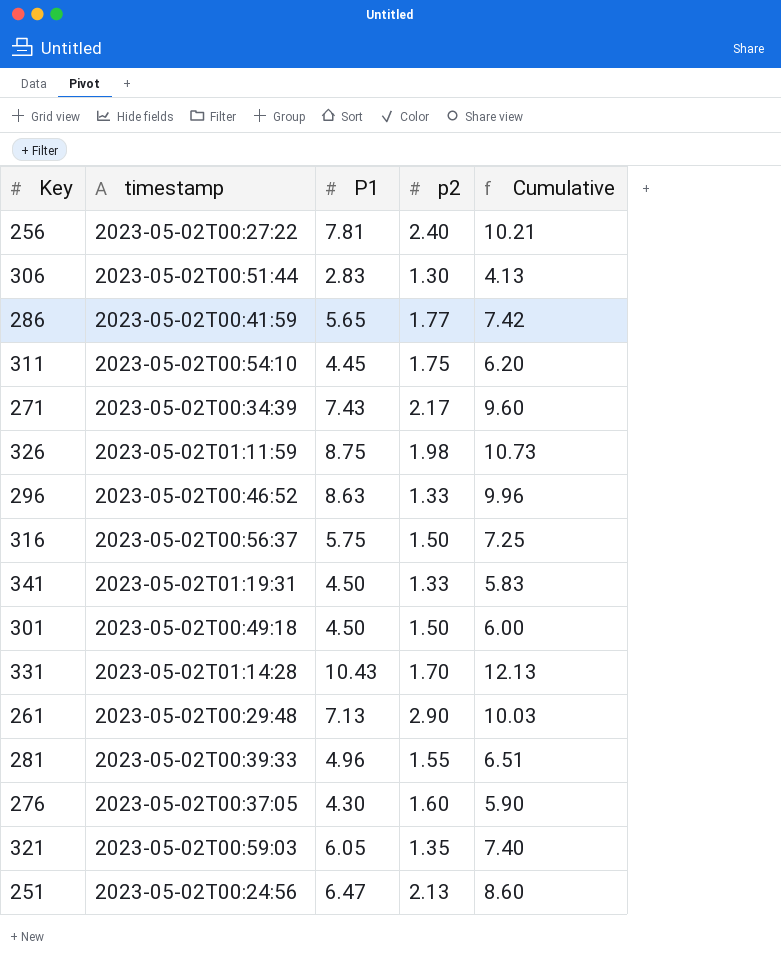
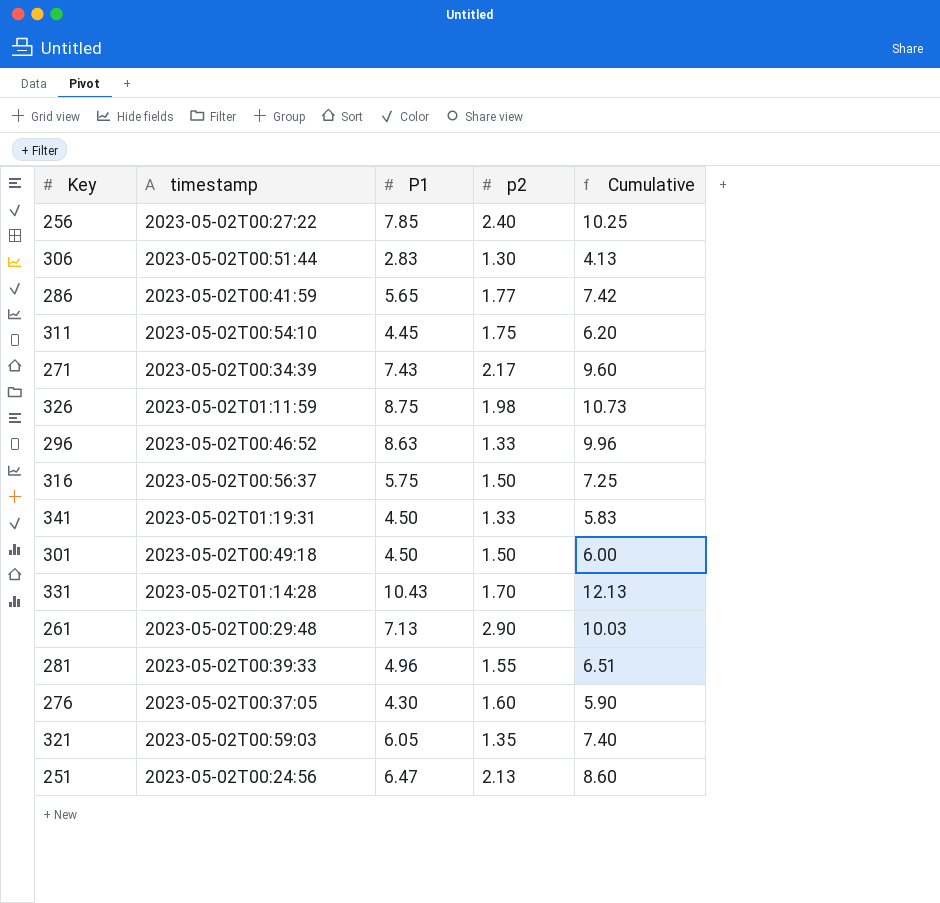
256 | P1: 7.81 -> 7.85
256 | Cumulative: 10.21 -> 10.25

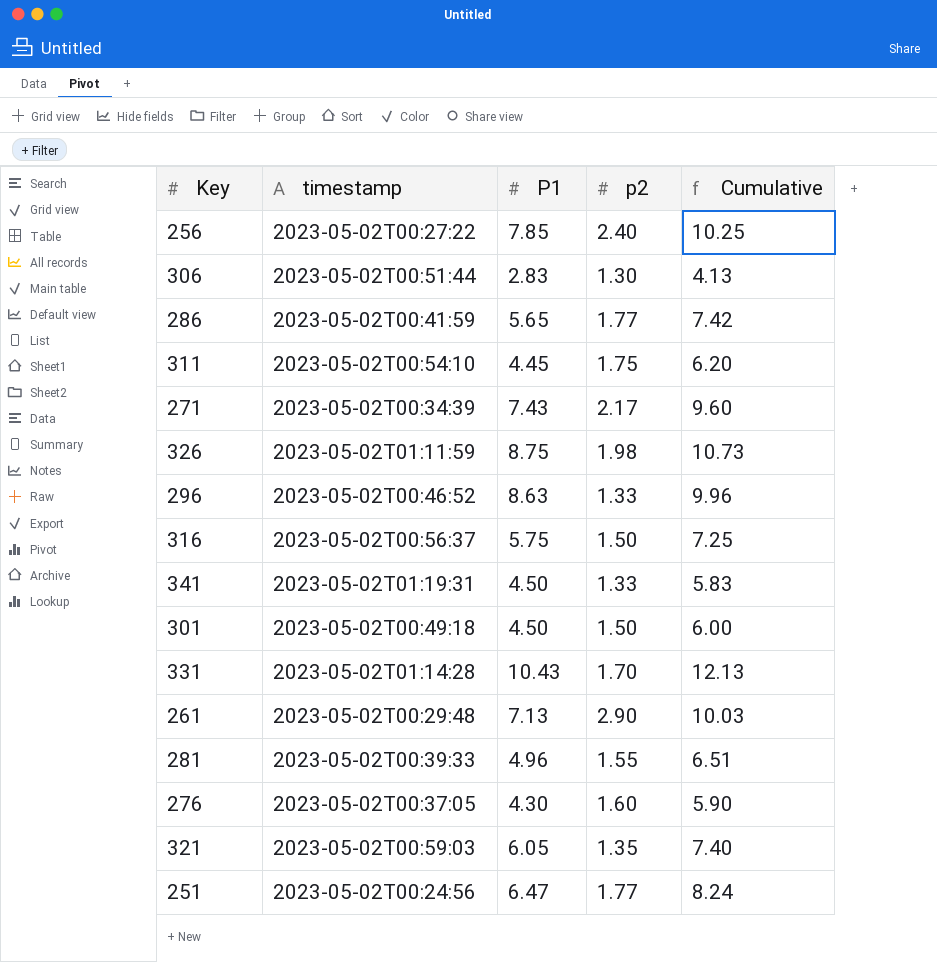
251 | p2: 2.13 -> 1.77
251 | Cumulative: 8.60 -> 8.24

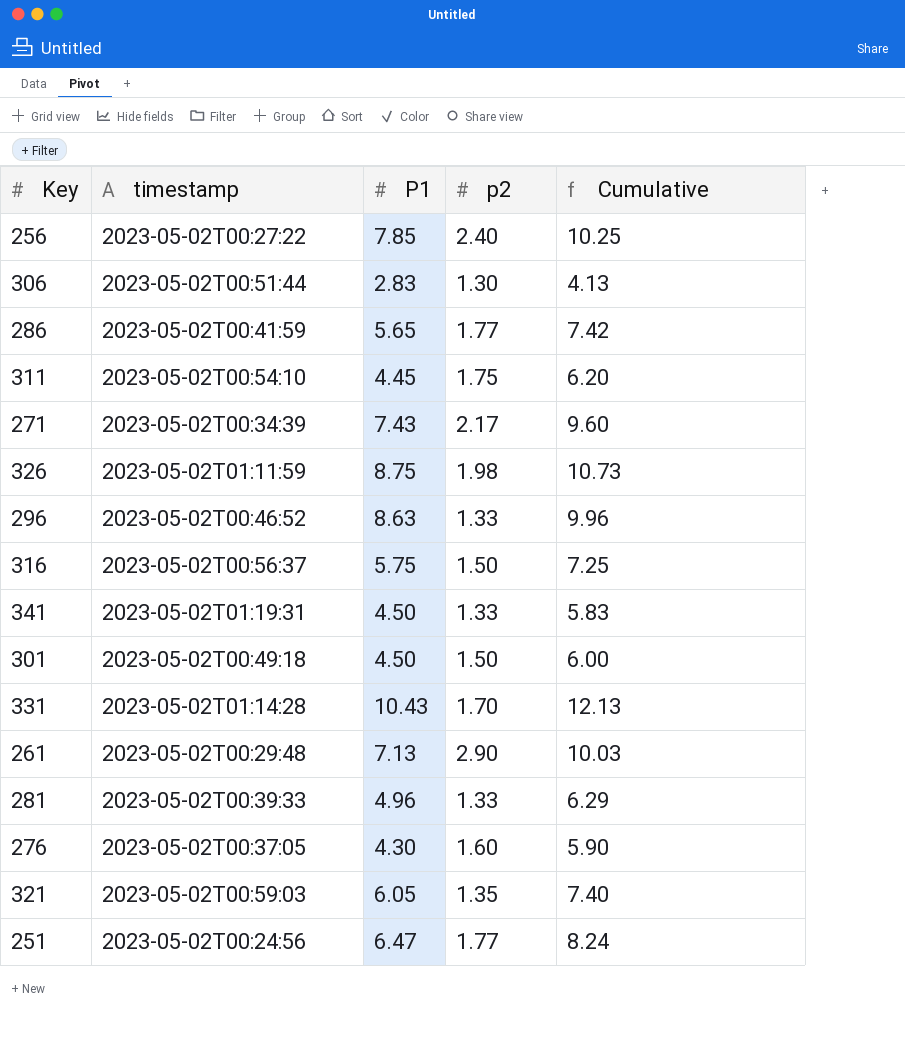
281 | p2: 1.55 -> 1.33
281 | Cumulative: 6.51 -> 6.29

